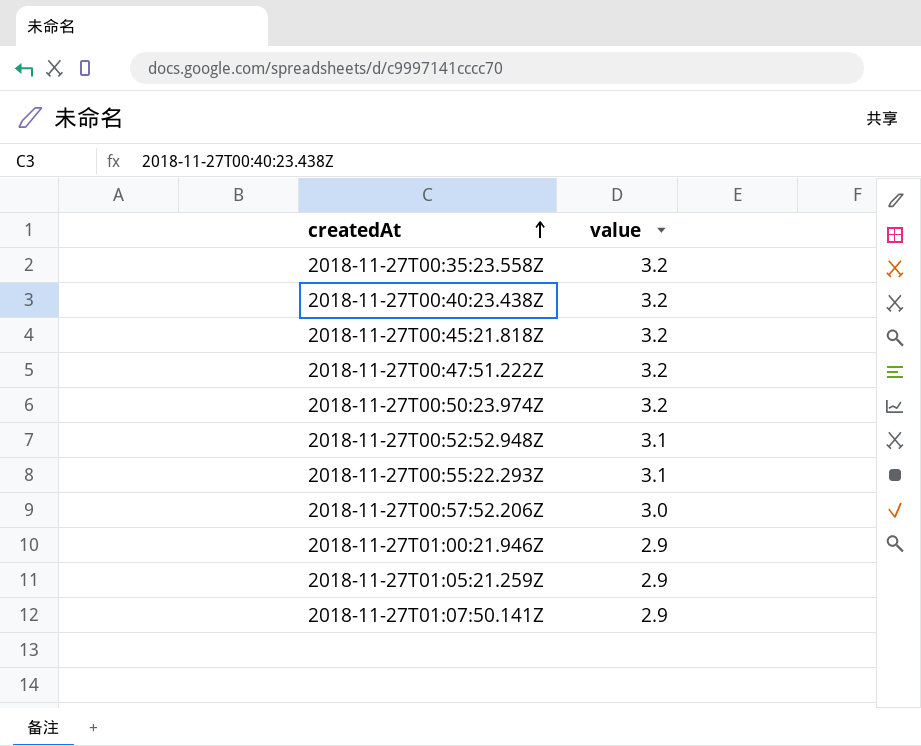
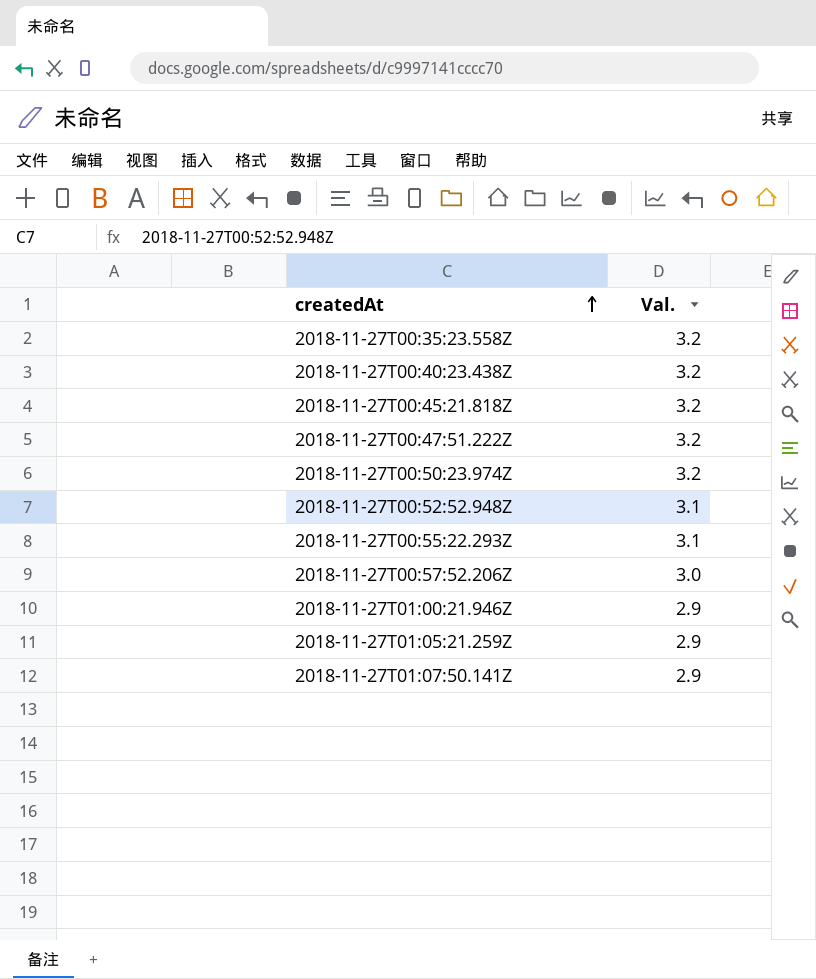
column name: value -> Val.

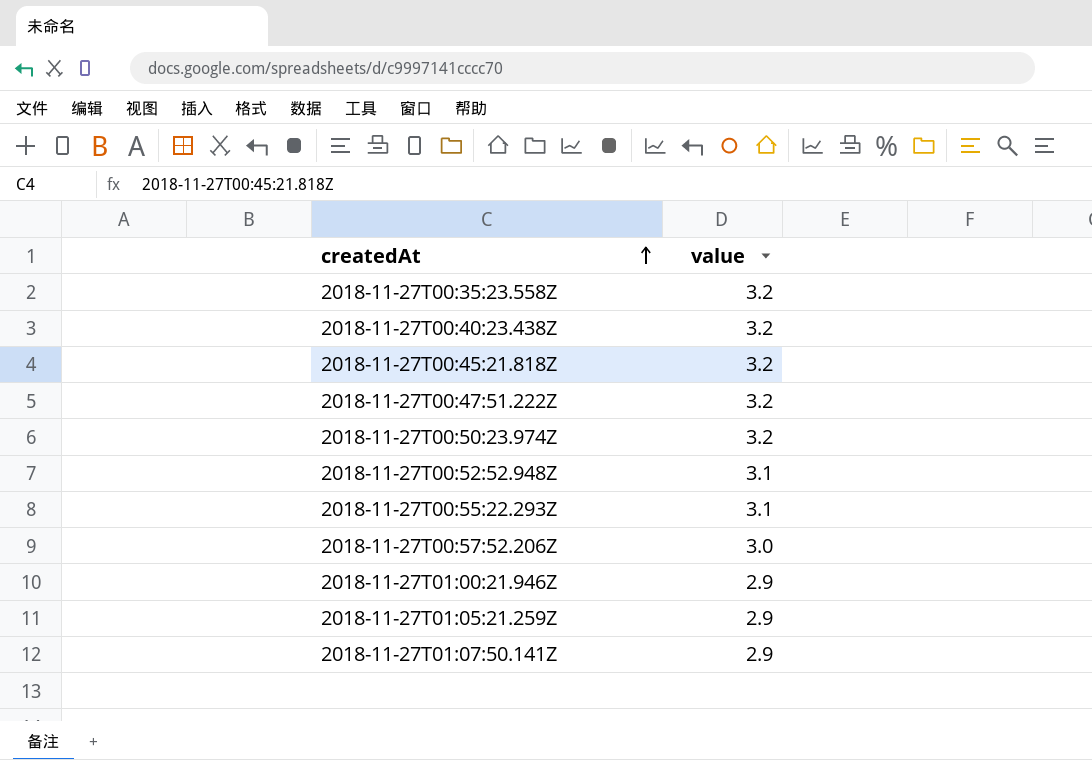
column name: Val. -> value

